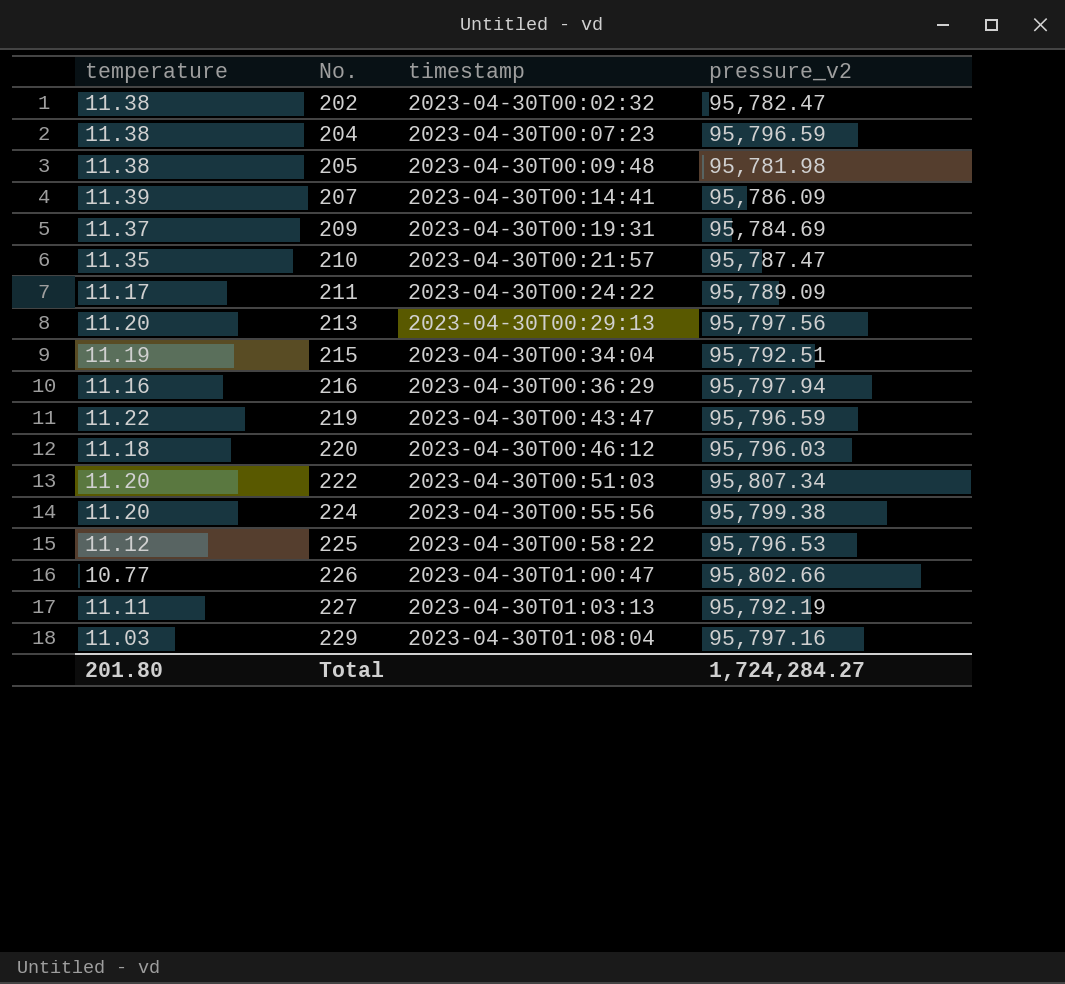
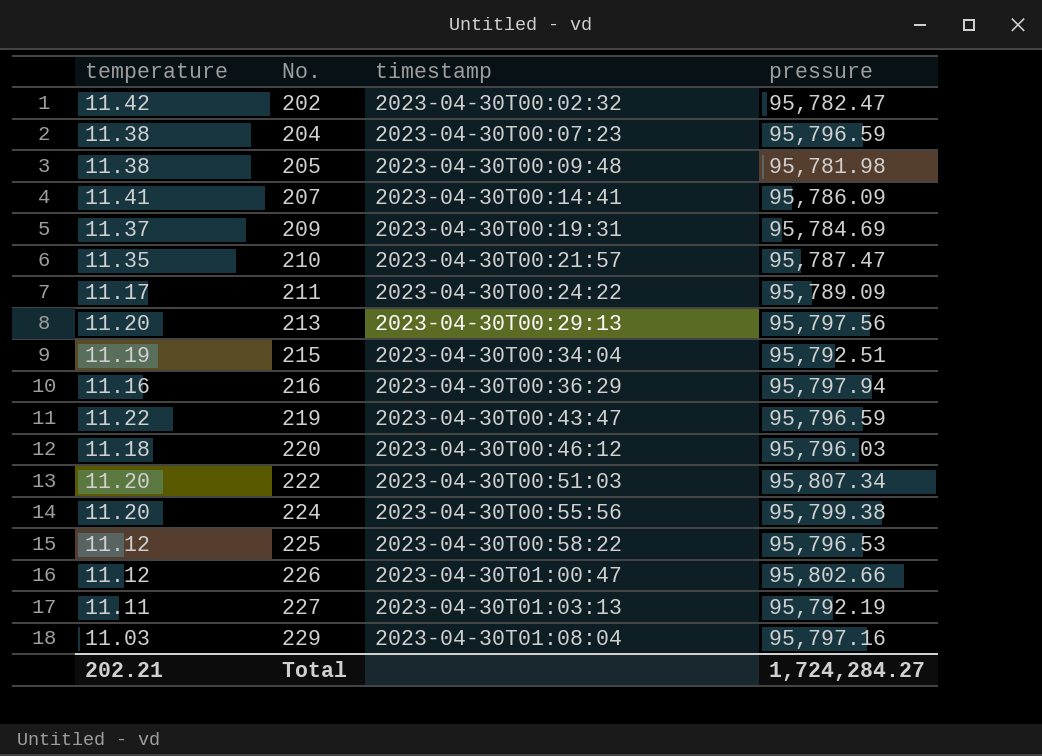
column name: pressure_v2 -> pressure
202 | temperature: 11.38 -> 11.42
207 | temperature: 11.39 -> 11.41
226 | temperature: 10.77 -> 11.12
Total | temperature: 201.80 -> 202.21

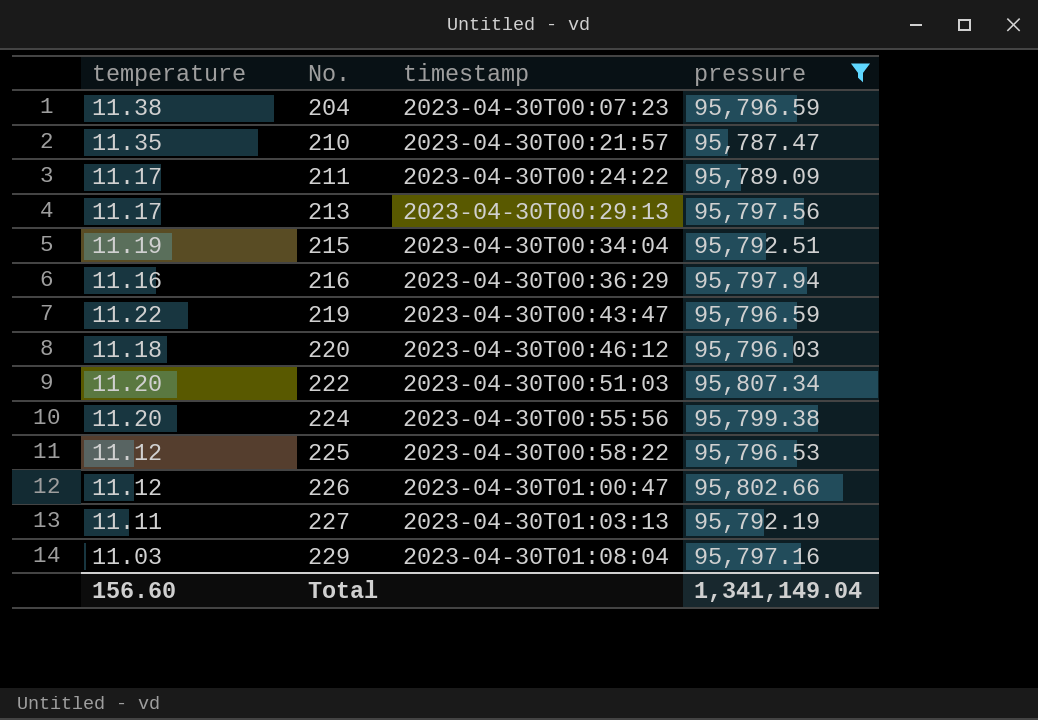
filter: none -> pressure >= 95,787.47
213 | temperature: 11.20 -> 11.17
Total | temperature: 202.21 -> 156.60
Total | pressure: 1,724,284.27 -> 1,341,149.04

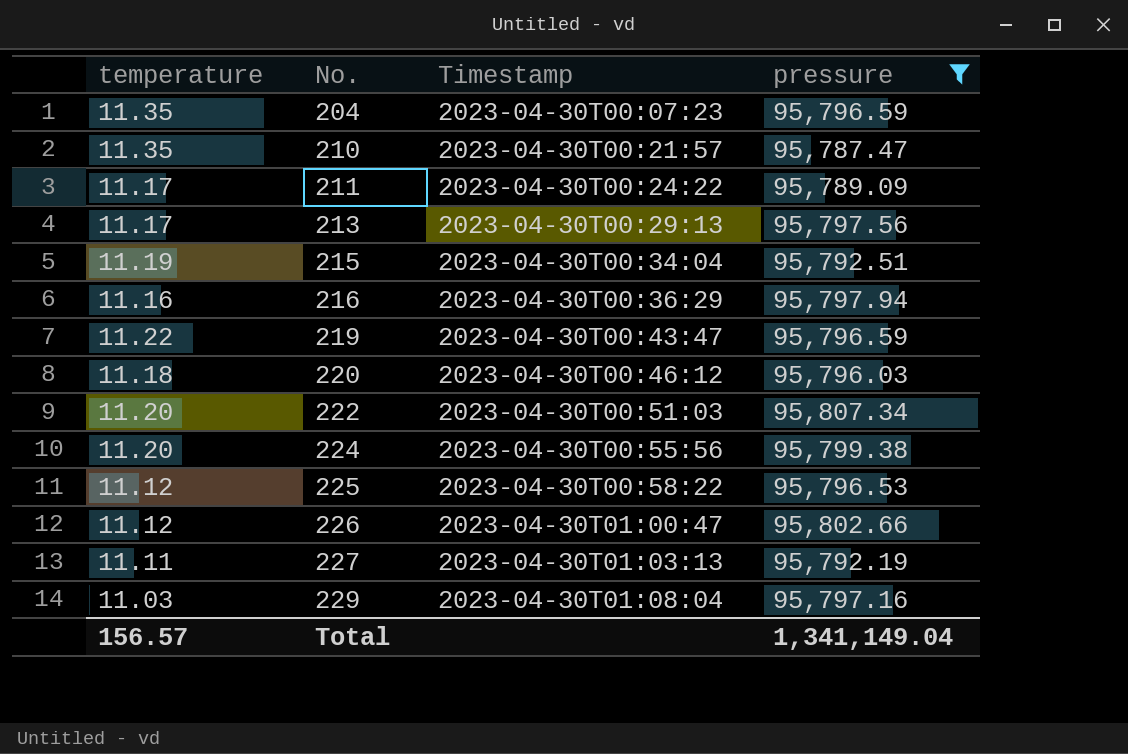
column name: timestamp -> Timestamp
204 | temperature: 11.38 -> 11.35
Total | temperature: 156.60 -> 156.57

